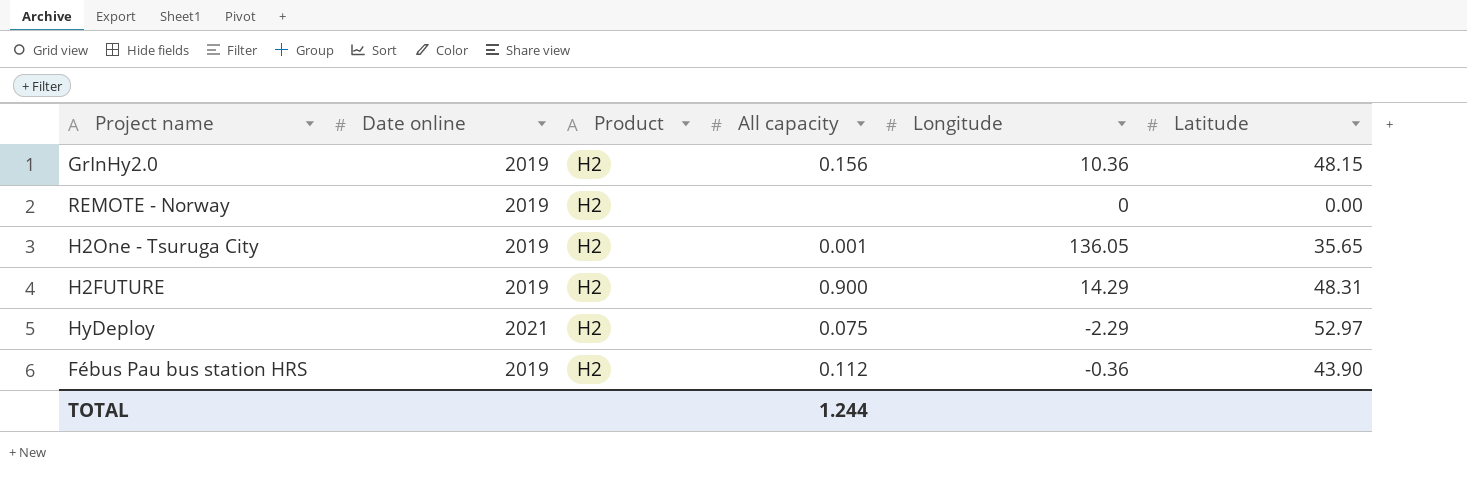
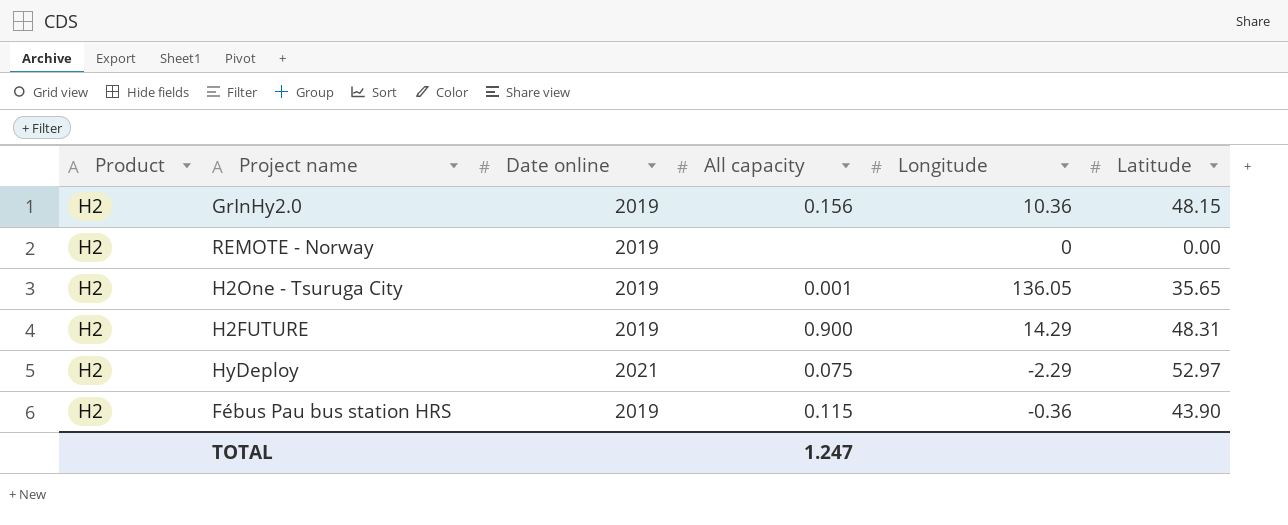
column Product | position: 3 -> 1
Fébus Pau bus station HRS | All capacity: 0.112 -> 0.115
TOTAL | All capacity: 1.244 -> 1.247

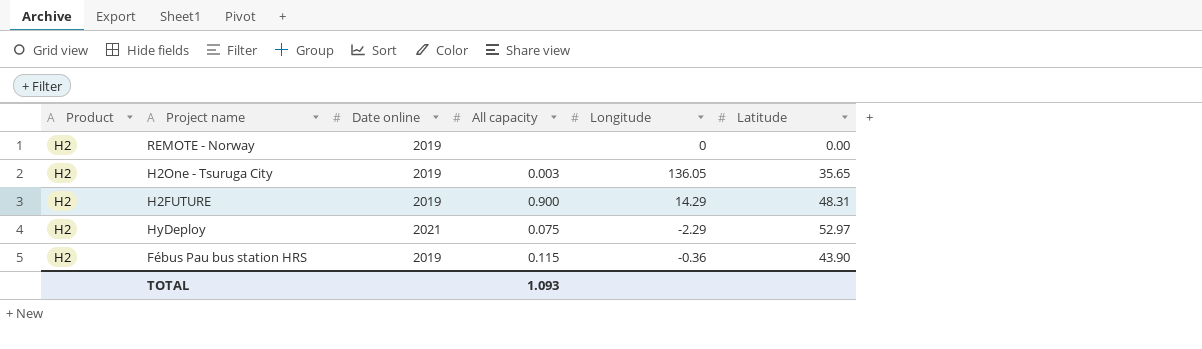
row GrInHy2.0: H2 | 2019 | 0.156 | 10.36 | 48.15 -> none
H2One - Tsuruga City | All capacity: 0.001 -> 0.003
TOTAL | All capacity: 1.247 -> 1.093

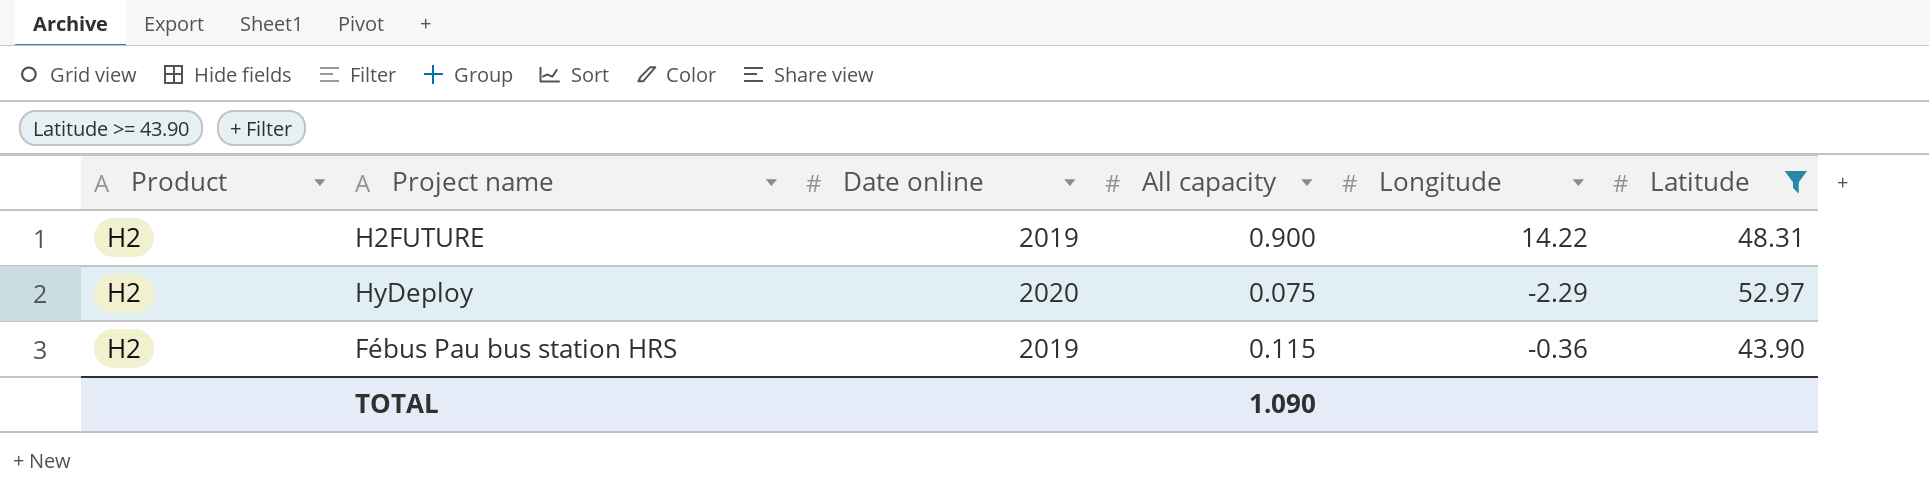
filter: none -> Latitude >= 43.90
H2FUTURE | Longitude: 14.29 -> 14.22
HyDeploy | Date online: 2021 -> 2020
TOTAL | All capacity: 1.093 -> 1.090

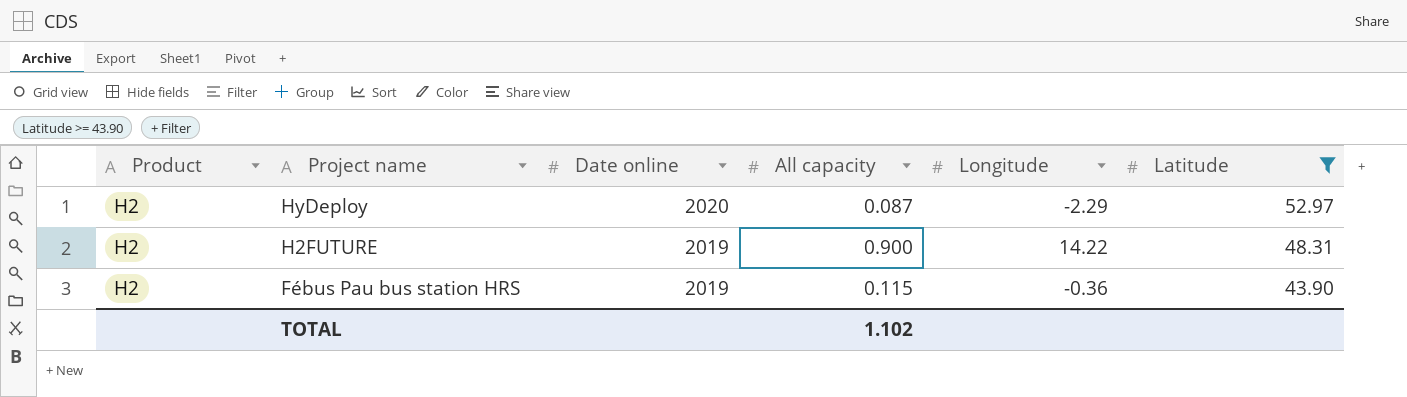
row order: none -> Project name descending
HyDeploy | All capacity: 0.075 -> 0.087
TOTAL | All capacity: 1.090 -> 1.102

